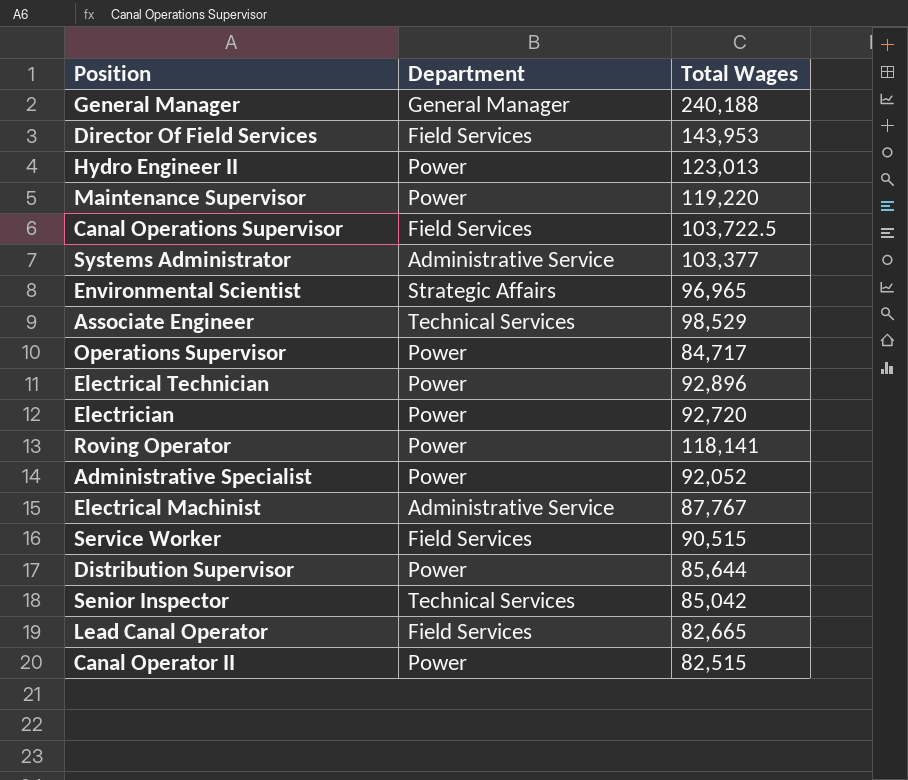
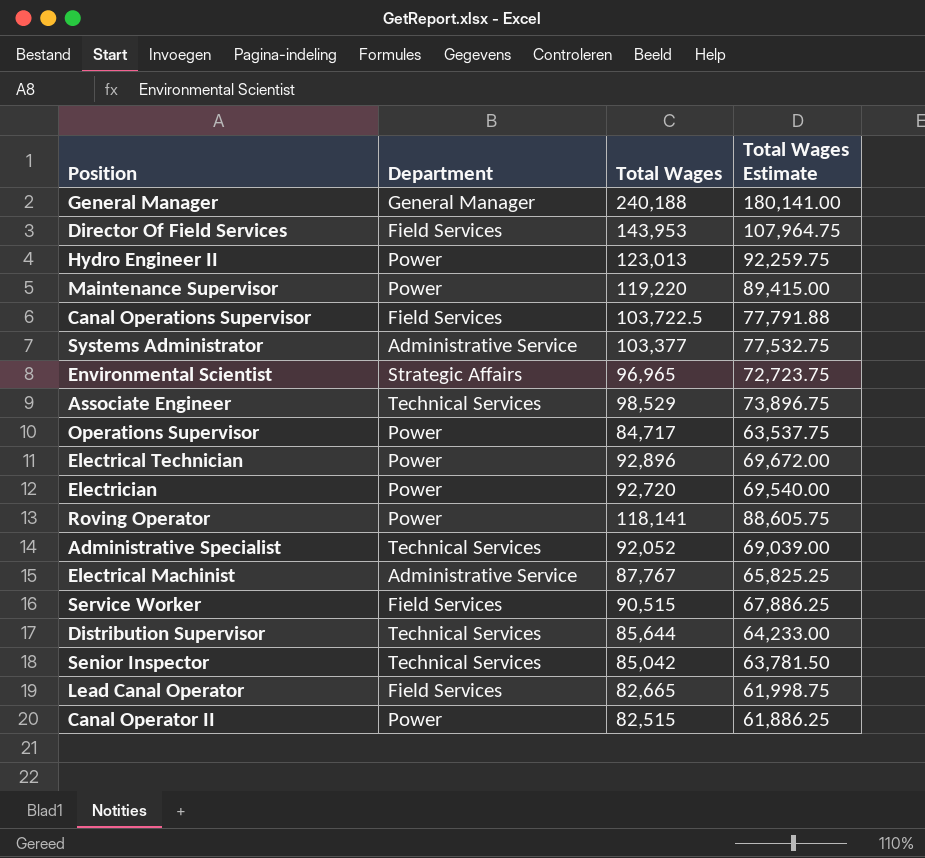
column Total Wages Estimate | formula: none -> [Total Wages] * 0.75
Administrative Specialist | Department: Power -> Technical Services
Distribution Supervisor | Department: Power -> Technical Services

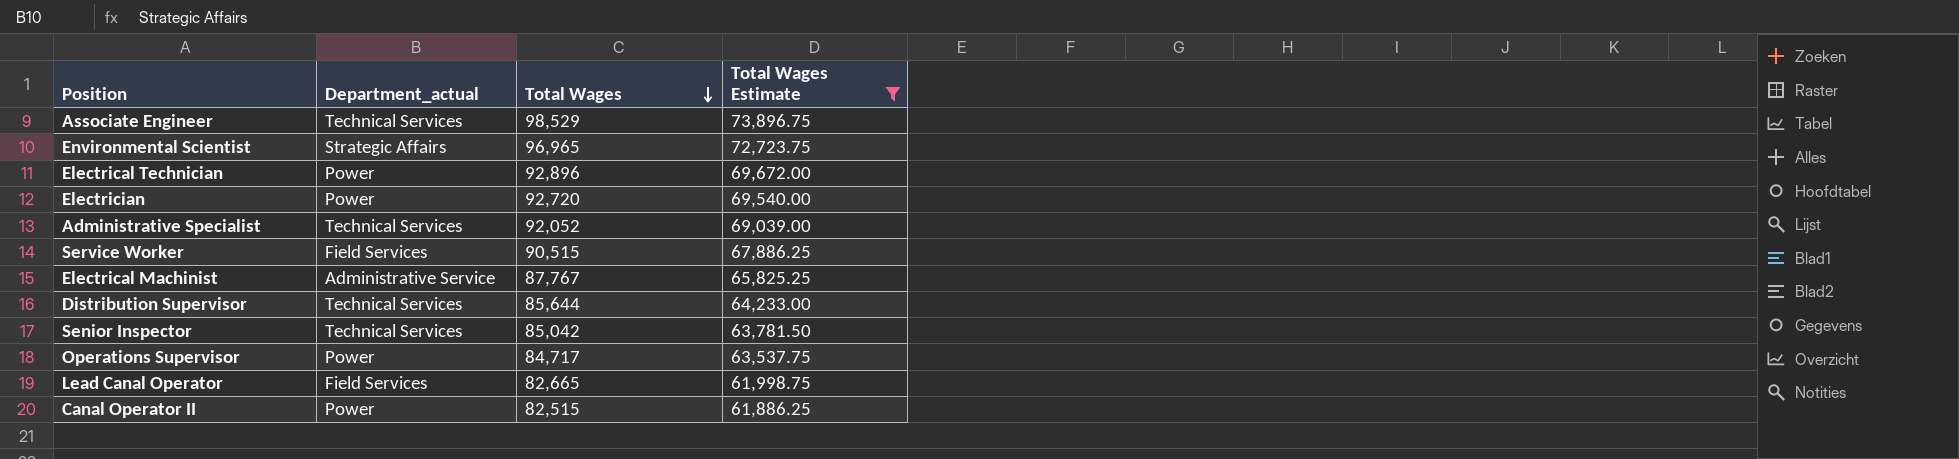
filter: none -> Total Wages Estimate <= 73,896.75
row order: none -> Total Wages descending
column name: Department -> Department_actual

